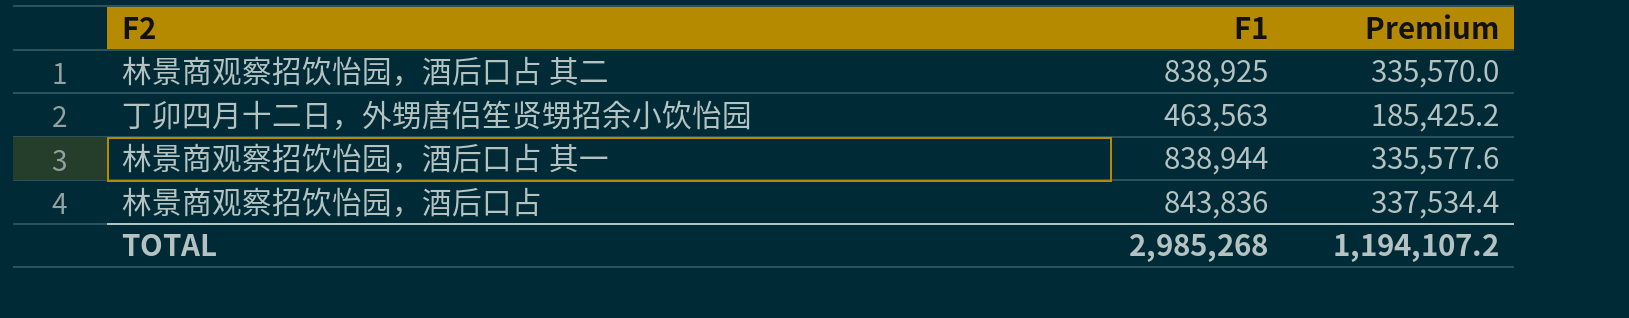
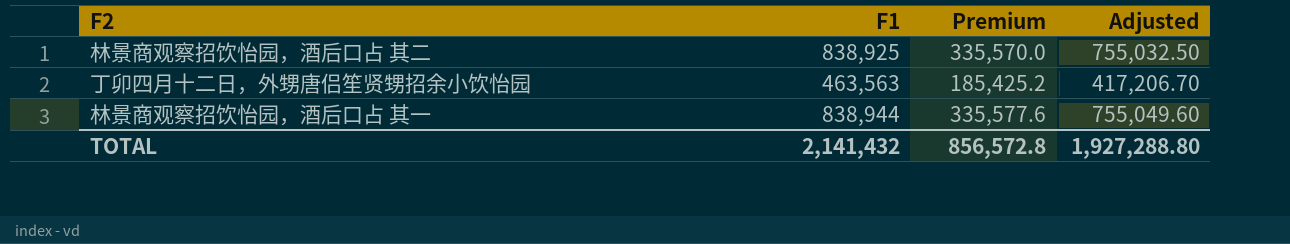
column Adjusted | formula: none -> [F1] * 0.9
row 林景商观察招饮怡园，酒后口占: 843,836 | 337,534.4 -> none
TOTAL | F1: 2,985,268 -> 2,141,432
TOTAL | Premium: 1,194,107.2 -> 856,572.8

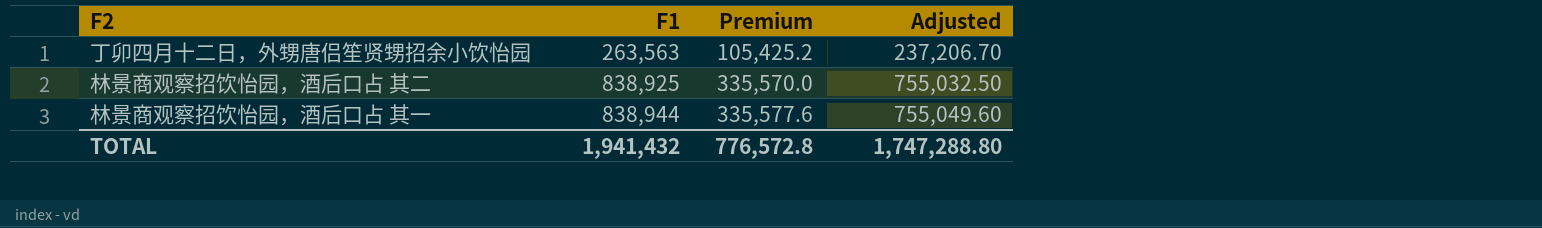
row order: none -> F1 ascending
丁卯四月十二日，外甥唐侣笙贤甥招余小饮怡园 | F1: 463,563 -> 263,563
丁卯四月十二日，外甥唐侣笙贤甥招余小饮怡园 | Premium: 185,425.2 -> 105,425.2
丁卯四月十二日，外甥唐侣笙贤甥招余小饮怡园 | Adjusted: 417,206.70 -> 237,206.70
TOTAL | F1: 2,141,432 -> 1,941,432
TOTAL | Premium: 856,572.8 -> 776,572.8
TOTAL | Adjusted: 1,927,288.80 -> 1,747,288.80

